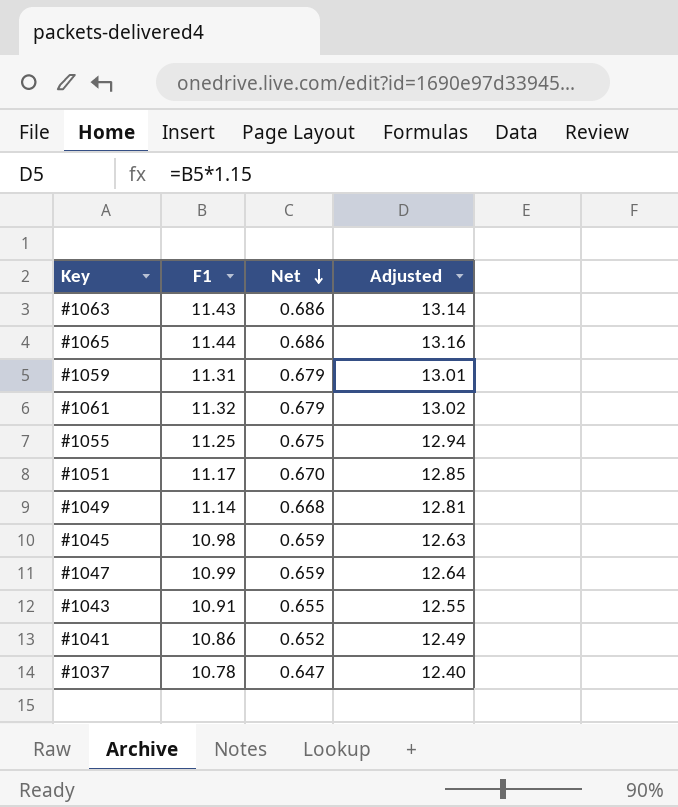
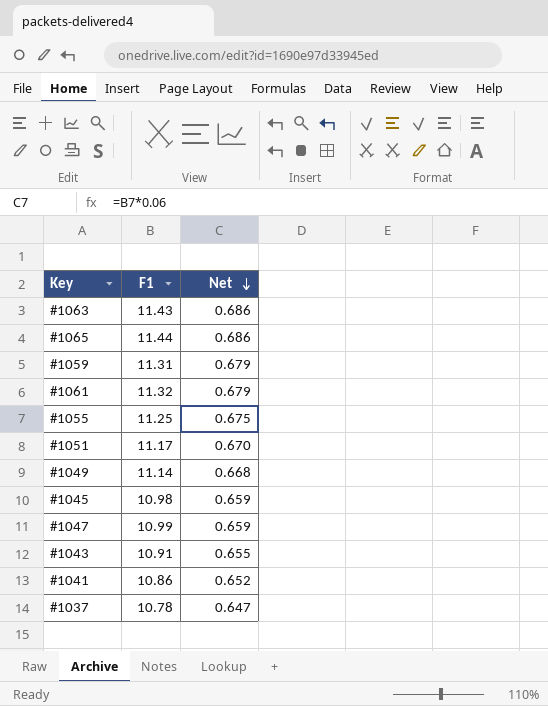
column Adjusted | formula: [F1] * 1.15 -> none

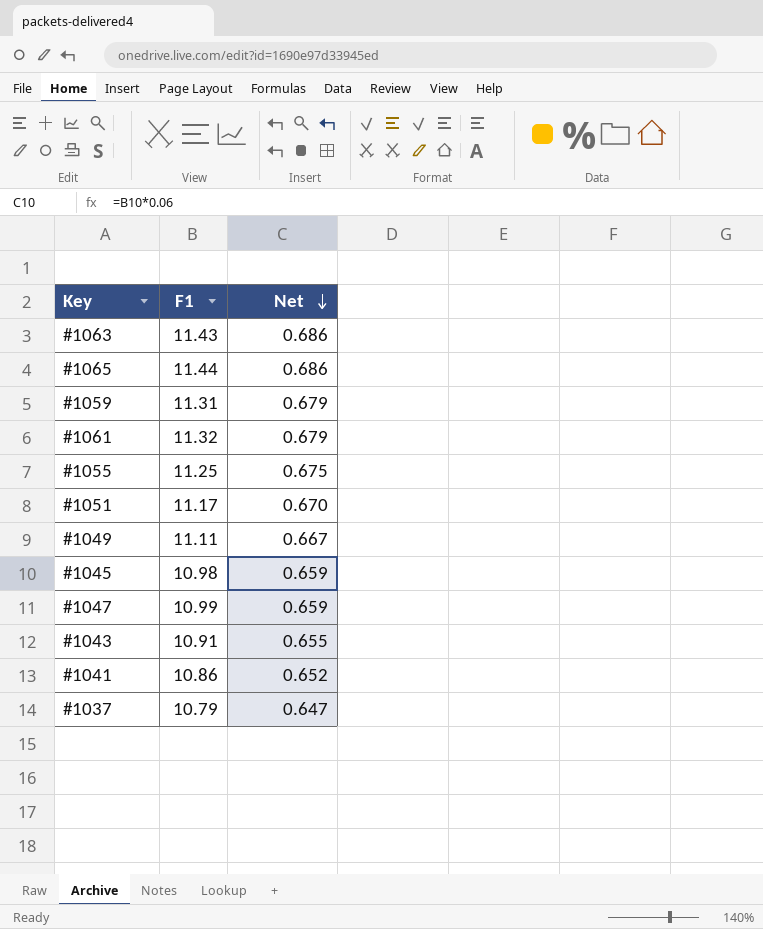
#1049 | F1: 11.14 -> 11.11
#1049 | Net: 0.668 -> 0.667
#1037 | F1: 10.78 -> 10.79

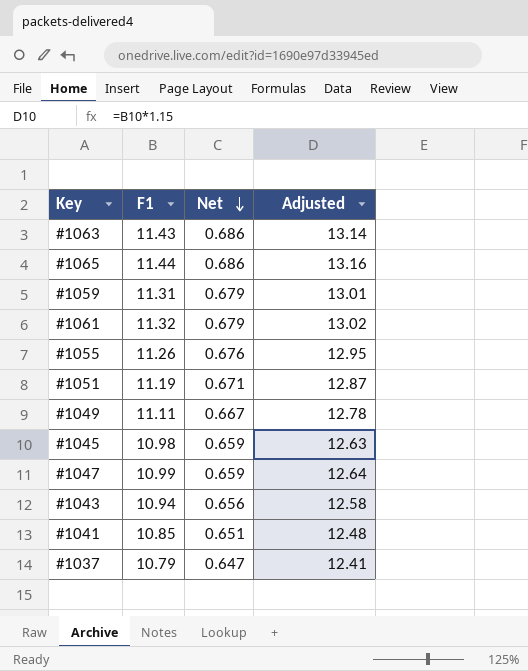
column Adjusted | formula: none -> [F1] * 1.15
#1055 | F1: 11.25 -> 11.26
#1055 | Net: 0.675 -> 0.676
#1051 | F1: 11.17 -> 11.19
#1051 | Net: 0.670 -> 0.671
#1043 | F1: 10.91 -> 10.94
#1043 | Net: 0.655 -> 0.656
#1041 | F1: 10.86 -> 10.85
#1041 | Net: 0.652 -> 0.651

